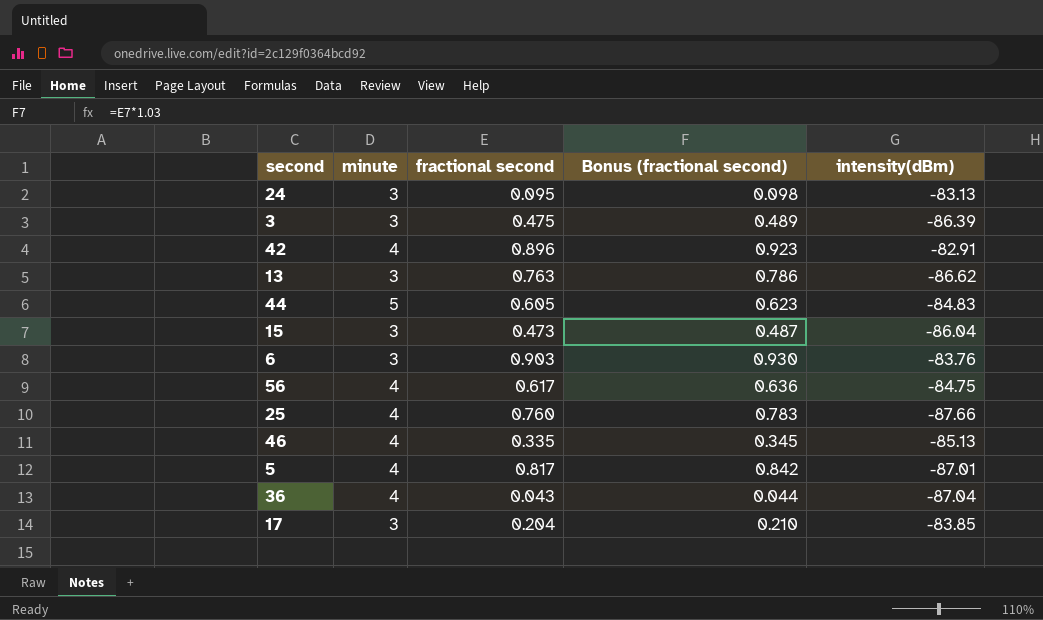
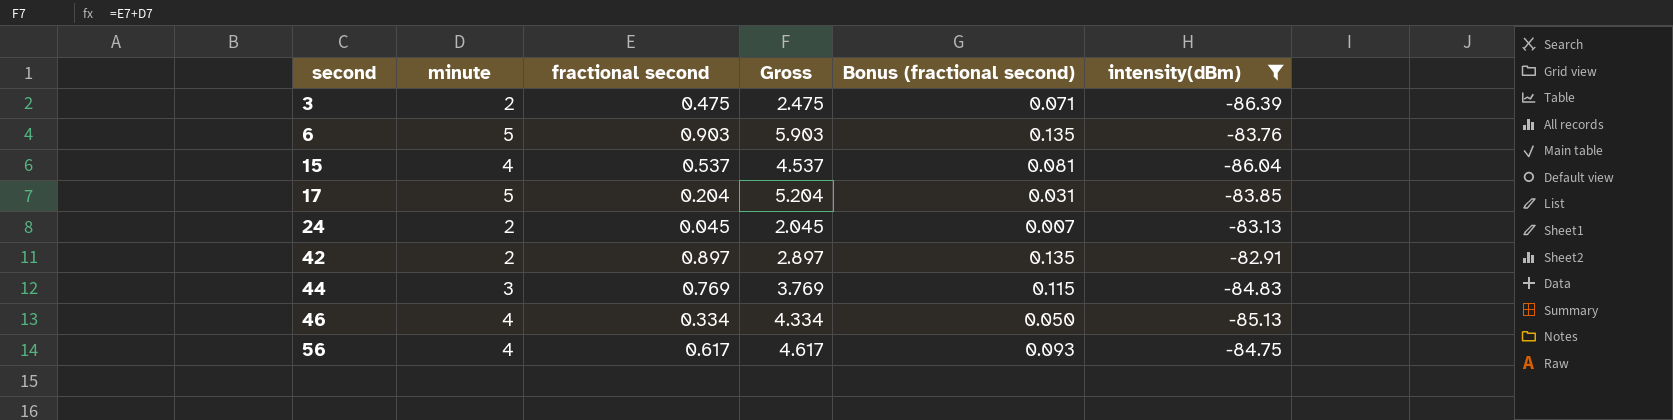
filter: none -> intensity(dBm) >= -86.39
row order: none -> second ascending
column Gross | formula: none -> [minute] + [fractional second]
column Bonus (fractional second) | formula: [fractional second] * 1.03 -> [fractional second] * 0.15
3 | minute: 3 -> 2
6 | minute: 3 -> 5
15 | minute: 3 -> 4
15 | fractional second: 0.473 -> 0.537
17 | minute: 3 -> 5
24 | minute: 3 -> 2
24 | fractional second: 0.095 -> 0.045
42 | minute: 4 -> 2
42 | fractional second: 0.896 -> 0.897
44 | minute: 5 -> 3
44 | fractional second: 0.605 -> 0.769
46 | fractional second: 0.335 -> 0.334

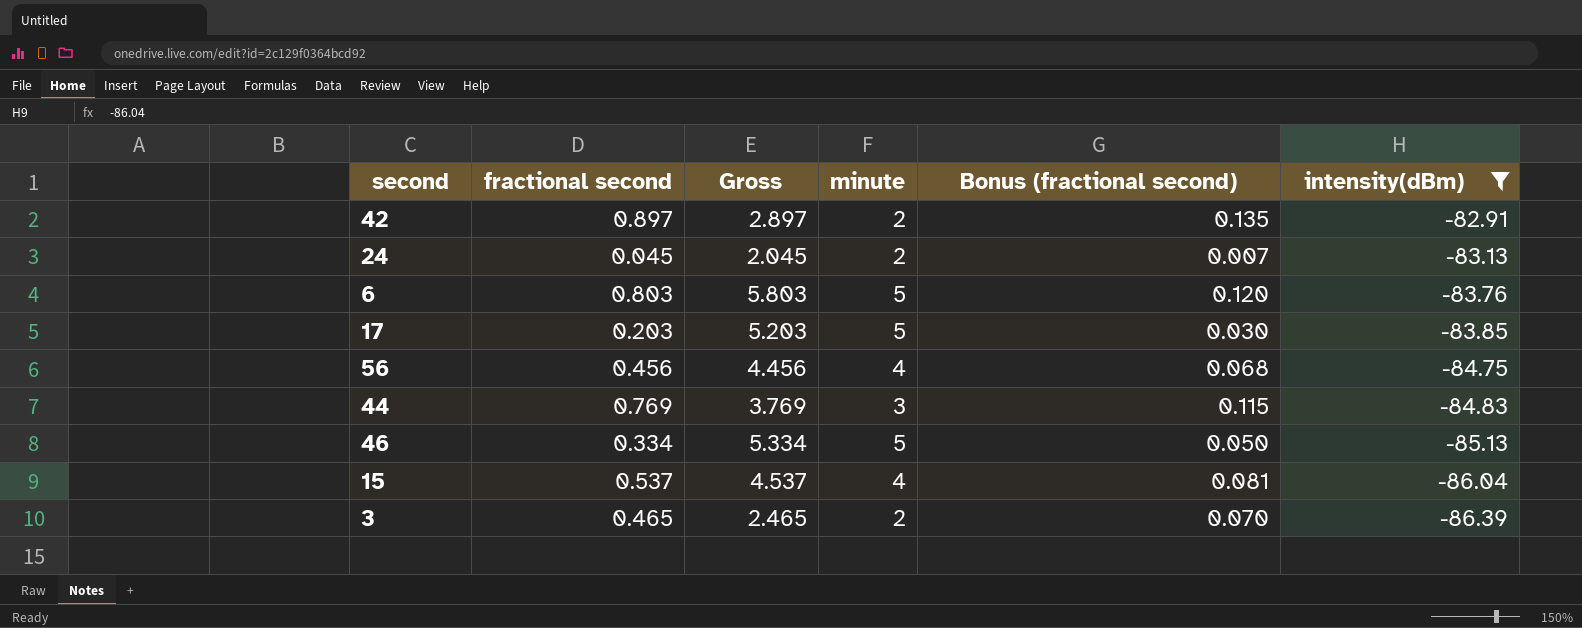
row order: second ascending -> intensity(dBm) descending
column minute | position: 2 -> 4
6 | fractional second: 0.903 -> 0.803
6 | Gross: 5.903 -> 5.803
6 | Bonus (fractional second): 0.135 -> 0.120
17 | fractional second: 0.204 -> 0.203
17 | Gross: 5.204 -> 5.203
17 | Bonus (fractional second): 0.031 -> 0.030
56 | fractional second: 0.617 -> 0.456
56 | Gross: 4.617 -> 4.456
56 | Bonus (fractional second): 0.093 -> 0.068
46 | Gross: 4.334 -> 5.334
46 | minute: 4 -> 5
3 | fractional second: 0.475 -> 0.465
3 | Gross: 2.475 -> 2.465
3 | Bonus (fractional second): 0.071 -> 0.070

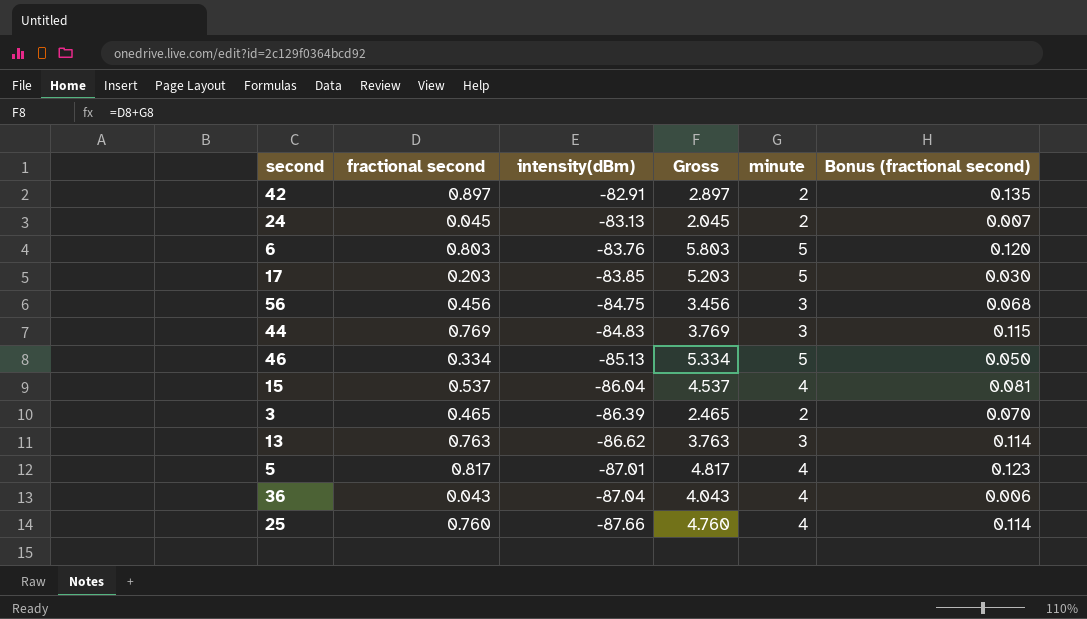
filter: intensity(dBm) >= -86.39 -> none
column intensity(dBm) | position: 6 -> 3
56 | Gross: 4.456 -> 3.456
56 | minute: 4 -> 3

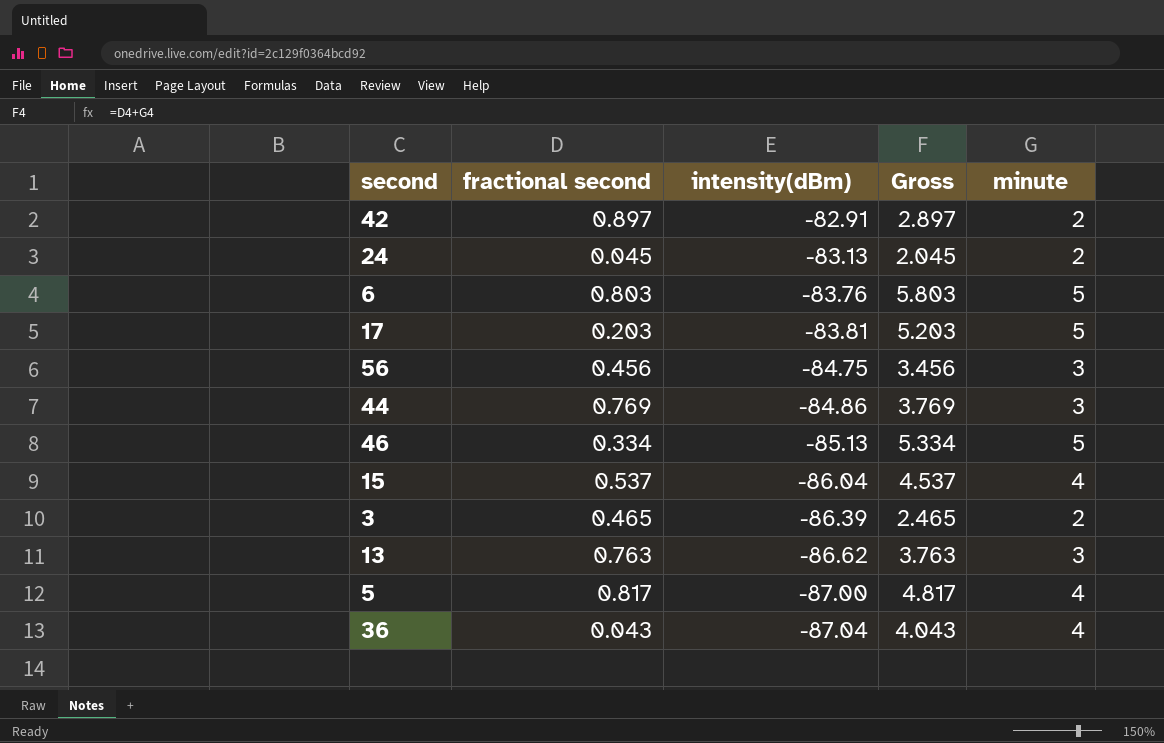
column Bonus (fractional second) | formula: [fractional second] * 0.15 -> none
row 25: 0.760 | -87.66 | 4.760 | 4 | 0.114 -> none
17 | intensity(dBm): -83.85 -> -83.81
44 | intensity(dBm): -84.83 -> -84.86
5 | intensity(dBm): -87.01 -> -87.00

